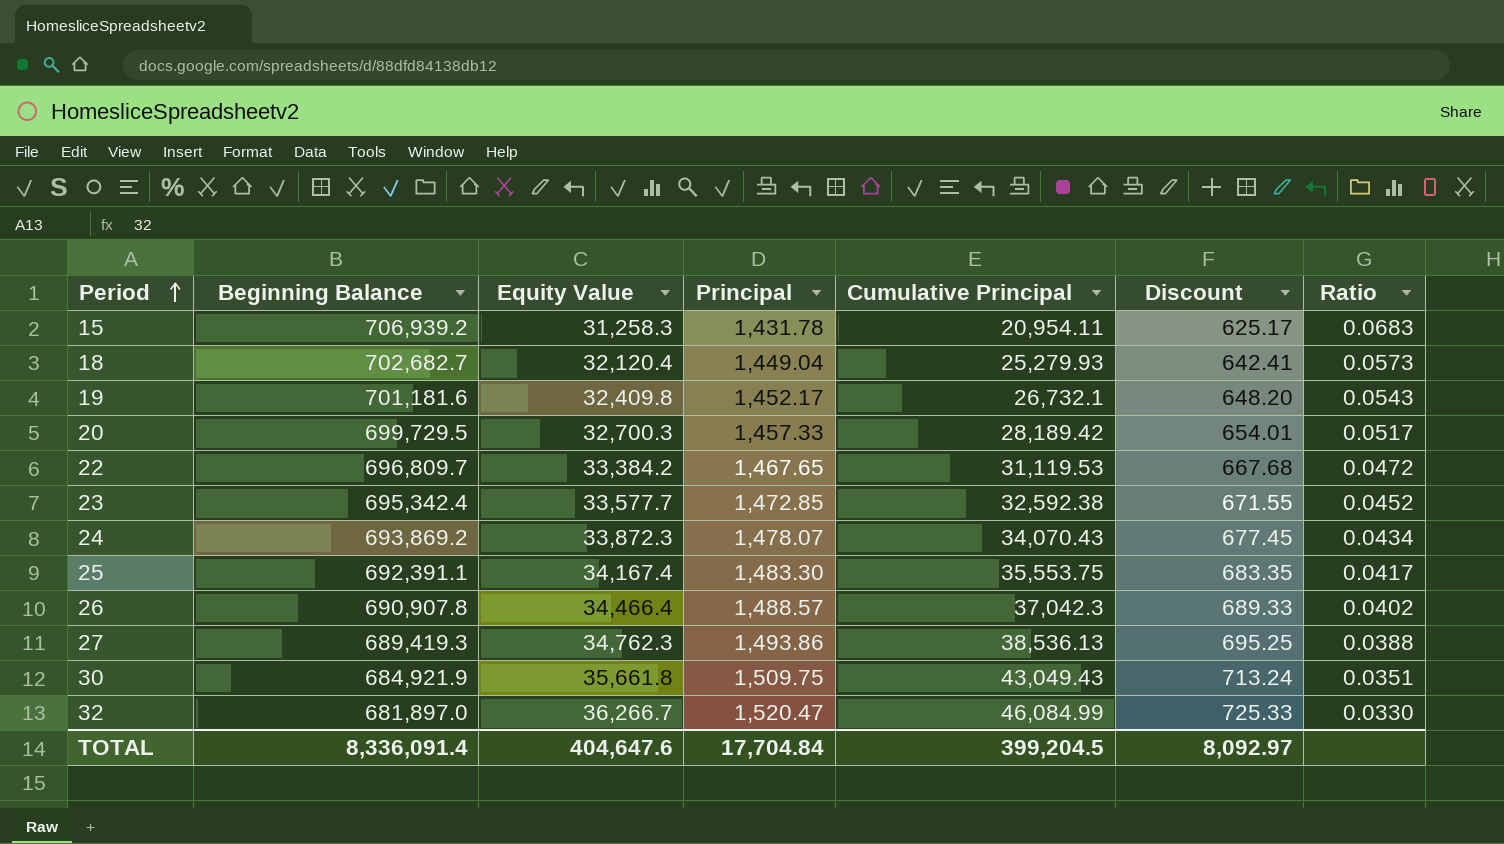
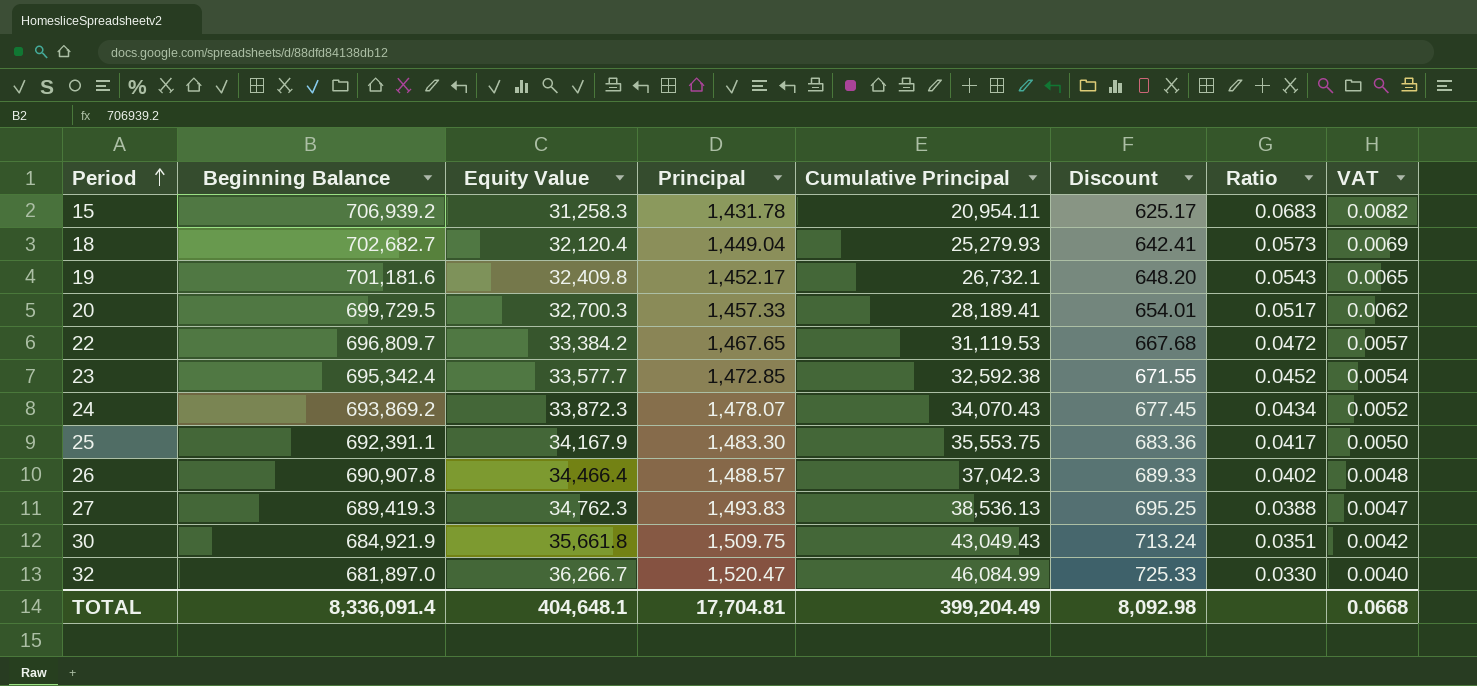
column VAT | formula: none -> [Ratio] * 0.12
20 | Cumulative Principal: 28,189.42 -> 28,189.41
25 | Equity Value: 34,167.4 -> 34,167.9
25 | Discount: 683.35 -> 683.36
27 | Principal: 1,493.86 -> 1,493.83
TOTAL | Equity Value: 404,647.6 -> 404,648.1
TOTAL | Principal: 17,704.84 -> 17,704.81
TOTAL | Cumulative Principal: 399,204.5 -> 399,204.49
TOTAL | Discount: 8,092.97 -> 8,092.98

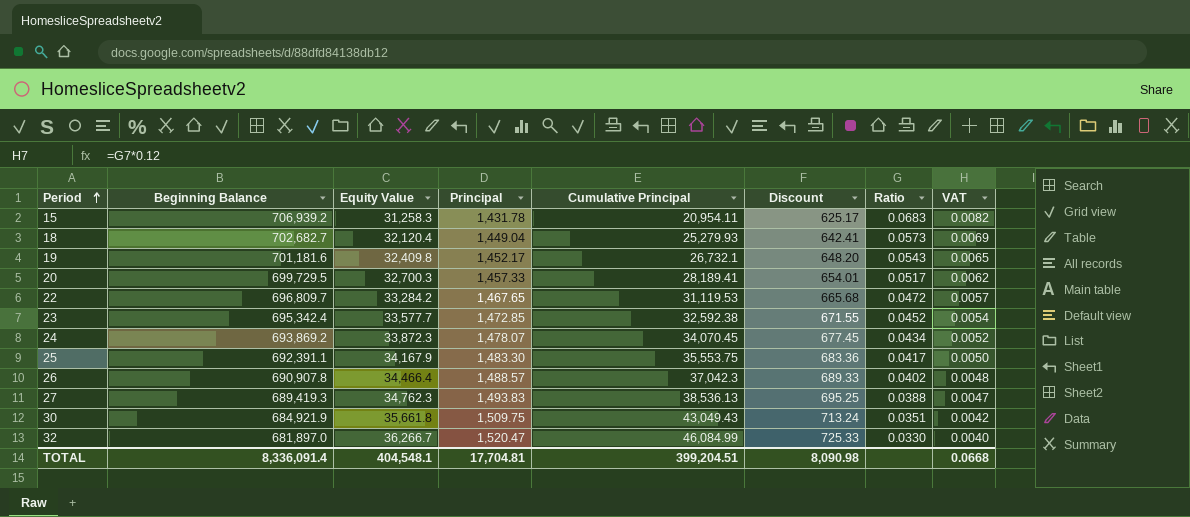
22 | Equity Value: 33,384.2 -> 33,284.2
22 | Discount: 667.68 -> 665.68
24 | Cumulative Principal: 34,070.43 -> 34,070.45
TOTAL | Equity Value: 404,648.1 -> 404,548.1
TOTAL | Cumulative Principal: 399,204.49 -> 399,204.51
TOTAL | Discount: 8,092.98 -> 8,090.98

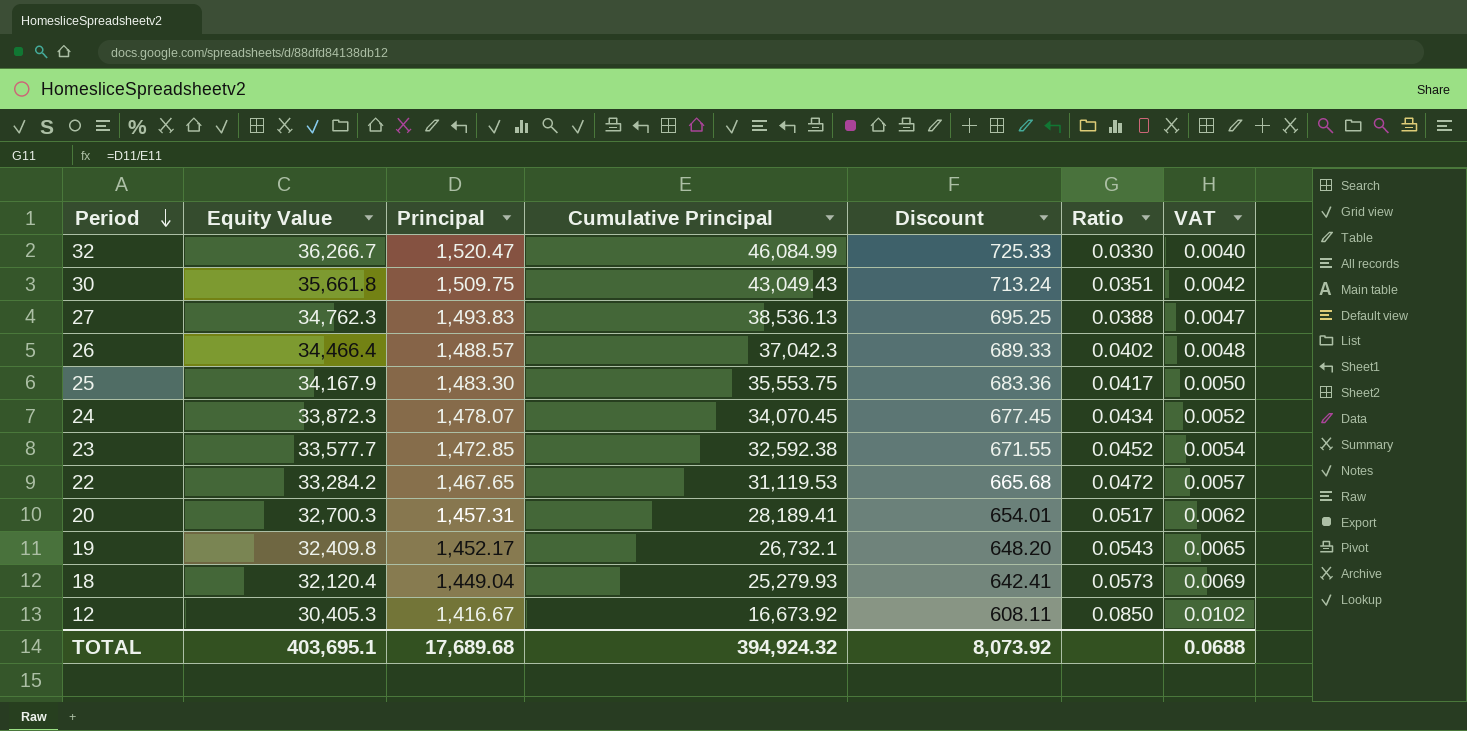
row order: Period ascending -> Period descending
column Beginning Balance | position: 2 -> none
row 15: 706,939.2 | 31,258.3 | 1,431.78 | 20,954.11 | 625.17 | 0.0683 | 0.0082 -> none
20 | Principal: 1,457.33 -> 1,457.31
row 12: none -> 30,405.3 | 1,416.67 | 16,673.92 | 608.11 | 0.0850 | 0.0102
TOTAL | Equity Value: 404,548.1 -> 403,695.1
TOTAL | Principal: 17,704.81 -> 17,689.68
TOTAL | Cumulative Principal: 399,204.51 -> 394,924.32
TOTAL | Discount: 8,090.98 -> 8,073.92
TOTAL | VAT: 0.0668 -> 0.0688

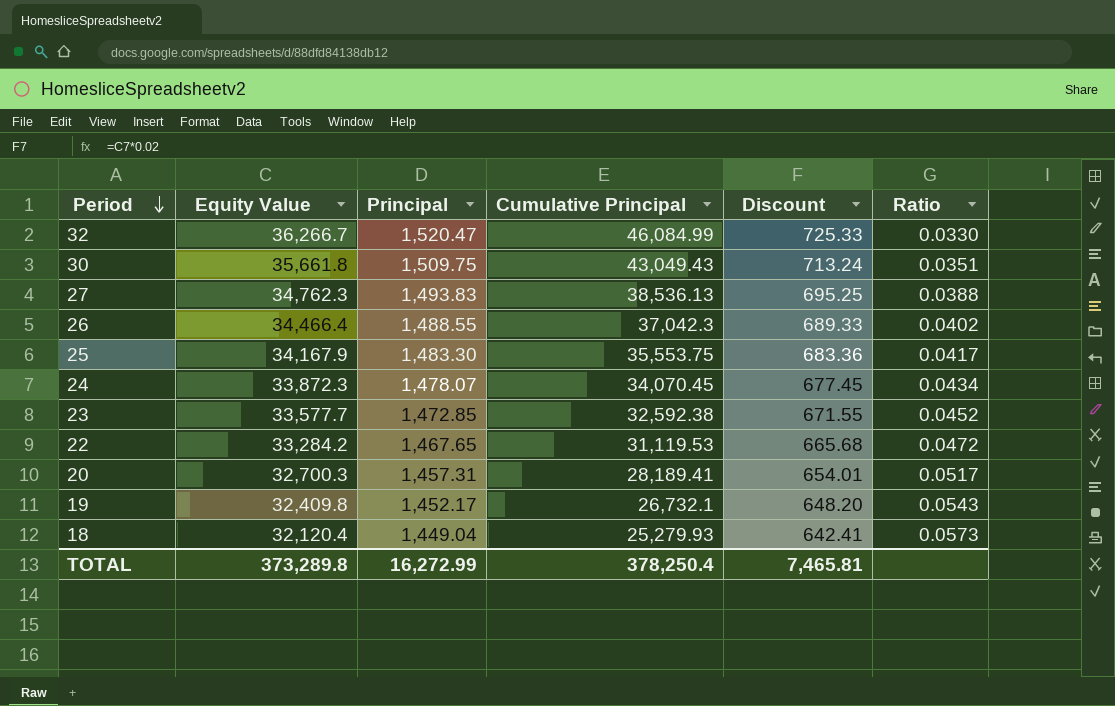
column VAT | formula: [Ratio] * 0.12 -> none
row 12: 30,405.3 | 1,416.67 | 16,673.92 | 608.11 | 0.0850 | 0.0102 -> none
26 | Principal: 1,488.57 -> 1,488.55
TOTAL | Equity Value: 403,695.1 -> 373,289.8
TOTAL | Principal: 17,689.68 -> 16,272.99
TOTAL | Cumulative Principal: 394,924.32 -> 378,250.4
TOTAL | Discount: 8,073.92 -> 7,465.81

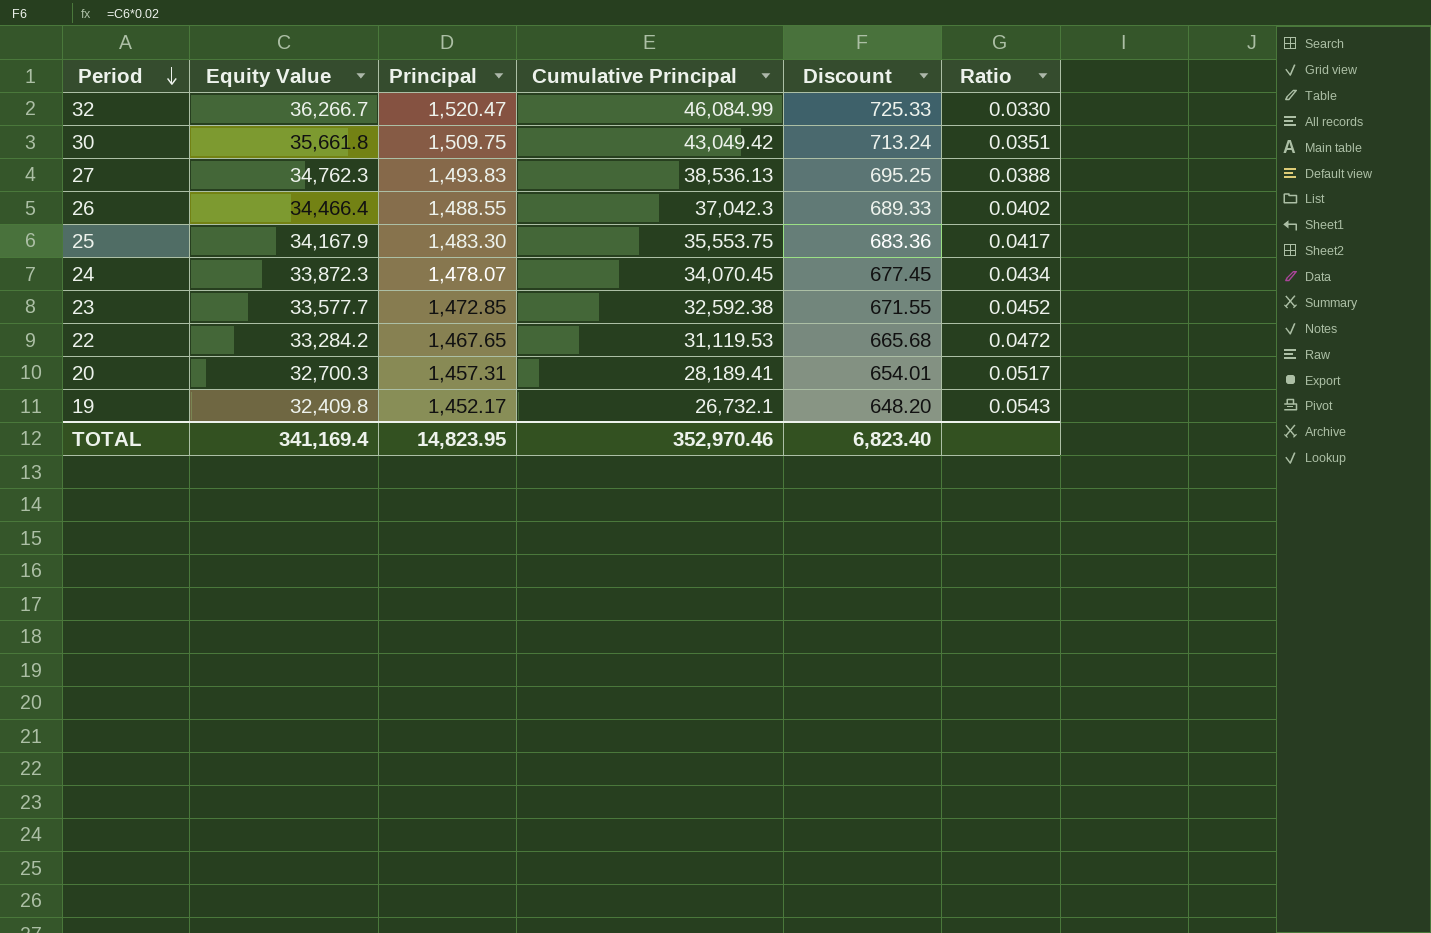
row 18: 32,120.4 | 1,449.04 | 25,279.93 | 642.41 | 0.0573 -> none
30 | Cumulative Principal: 43,049.43 -> 43,049.42
TOTAL | Equity Value: 373,289.8 -> 341,169.4
TOTAL | Principal: 16,272.99 -> 14,823.95
TOTAL | Cumulative Principal: 378,250.4 -> 352,970.46
TOTAL | Discount: 7,465.81 -> 6,823.40

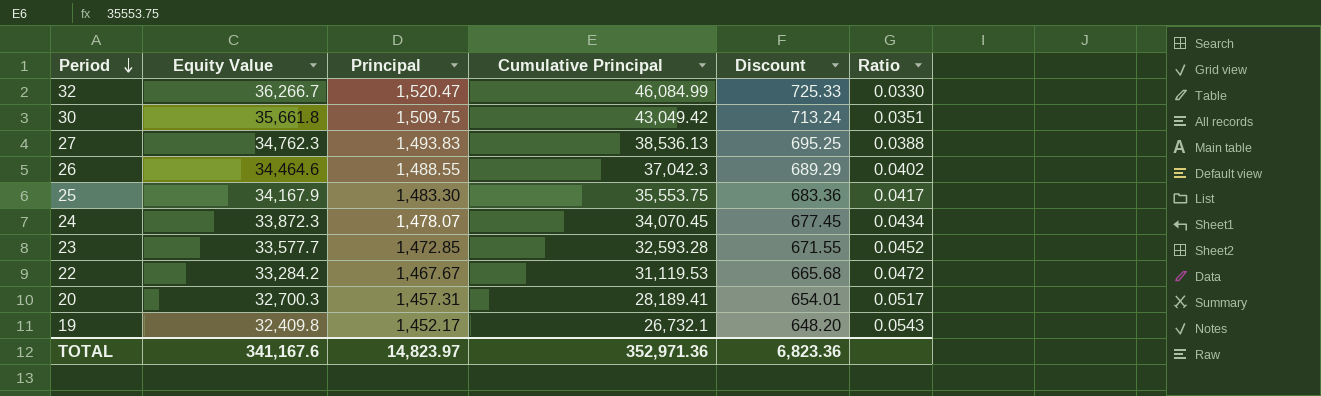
26 | Equity Value: 34,466.4 -> 34,464.6
26 | Discount: 689.33 -> 689.29
23 | Cumulative Principal: 32,592.38 -> 32,593.28
22 | Principal: 1,467.65 -> 1,467.67
TOTAL | Equity Value: 341,169.4 -> 341,167.6
TOTAL | Principal: 14,823.95 -> 14,823.97
TOTAL | Cumulative Principal: 352,970.46 -> 352,971.36
TOTAL | Discount: 6,823.40 -> 6,823.36

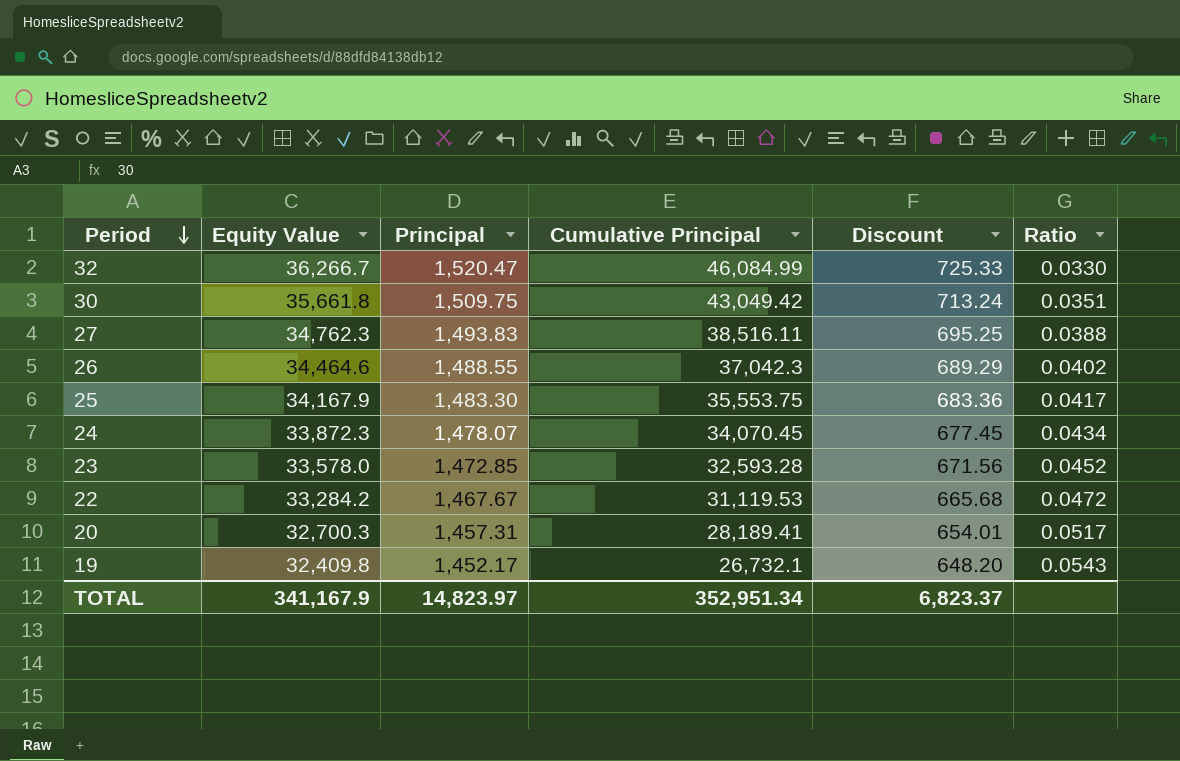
27 | Cumulative Principal: 38,536.13 -> 38,516.11
23 | Equity Value: 33,577.7 -> 33,578.0
23 | Discount: 671.55 -> 671.56
TOTAL | Equity Value: 341,167.6 -> 341,167.9
TOTAL | Cumulative Principal: 352,971.36 -> 352,951.34
TOTAL | Discount: 6,823.36 -> 6,823.37

